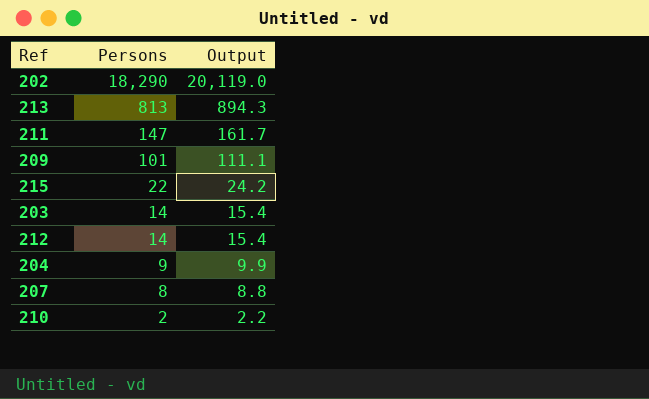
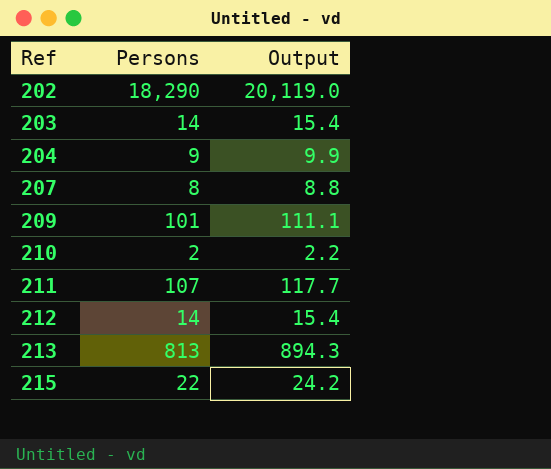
row order: Persons descending -> Ref ascending
211 | Persons: 147 -> 107
211 | Output: 161.7 -> 117.7

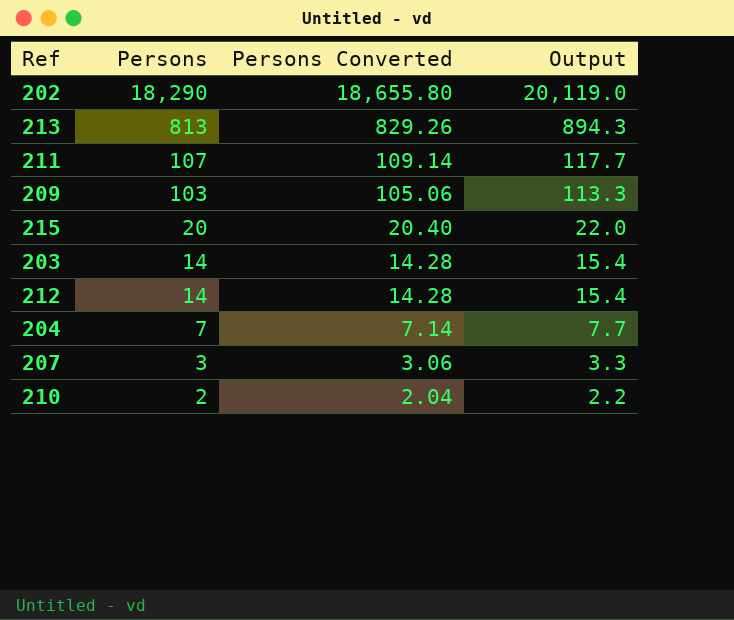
row order: Ref ascending -> Persons descending
column Persons Converted | formula: none -> [Persons] * 1.02
209 | Persons: 101 -> 103
209 | Output: 111.1 -> 113.3
215 | Persons: 22 -> 20
215 | Output: 24.2 -> 22.0
204 | Persons: 9 -> 7
204 | Output: 9.9 -> 7.7
207 | Persons: 8 -> 3
207 | Output: 8.8 -> 3.3

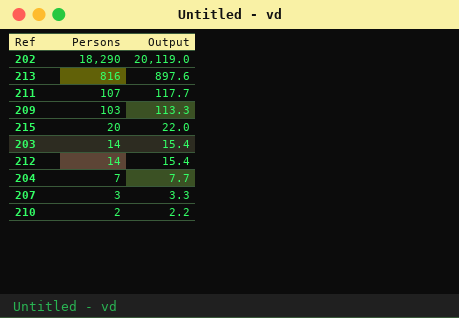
column Persons Converted | formula: [Persons] * 1.02 -> none
213 | Persons: 813 -> 816
213 | Output: 894.3 -> 897.6

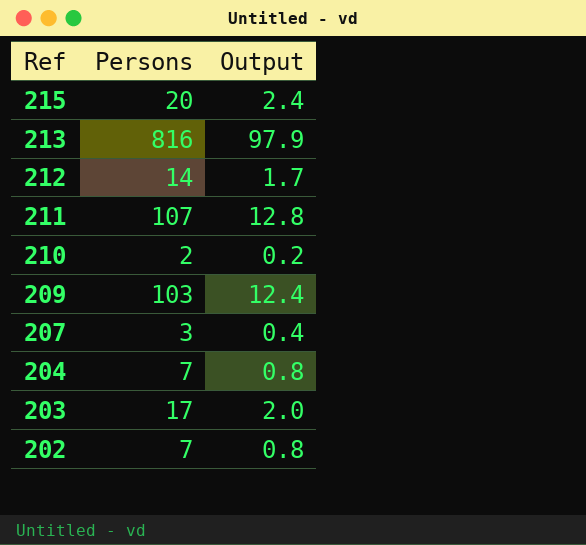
row order: Persons descending -> Ref descending
column Output | formula: [Persons] * 1.1 -> [Persons] * 0.12
203 | Persons: 14 -> 17
202 | Persons: 18,290 -> 7

